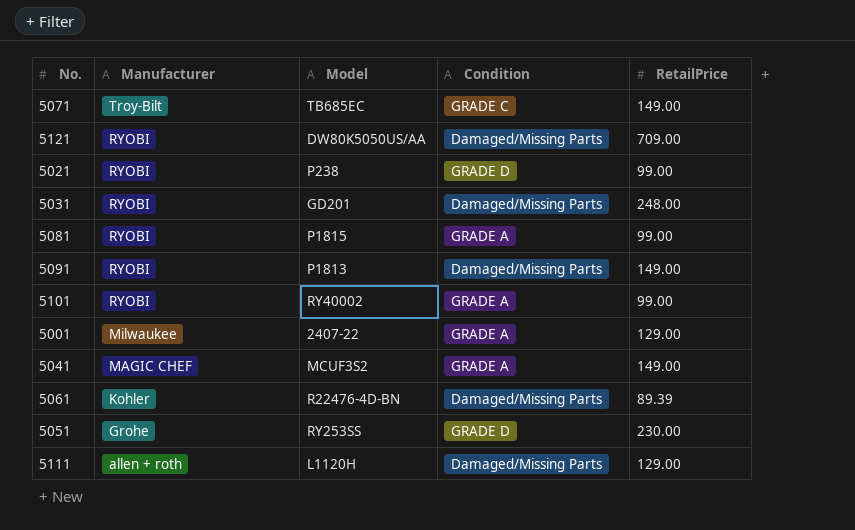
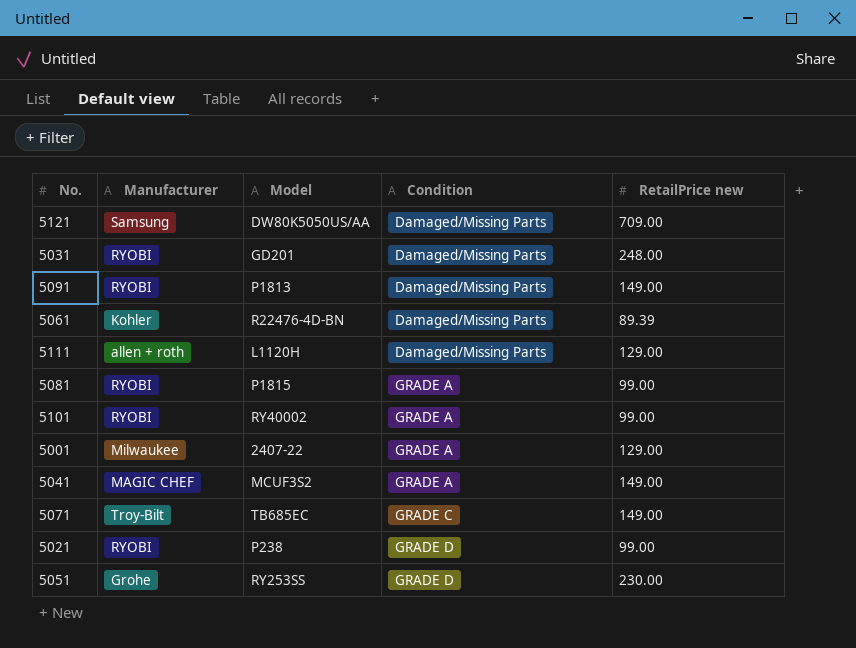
row order: Manufacturer descending -> Condition ascending
column name: RetailPrice -> RetailPrice new
5121 | Manufacturer: RYOBI -> Samsung

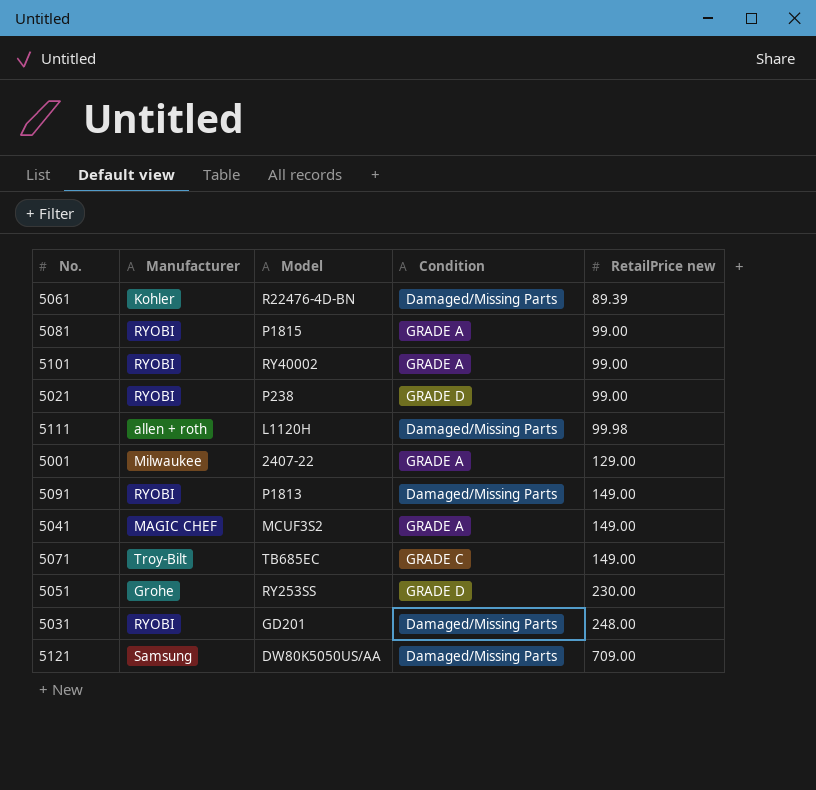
row order: Condition ascending -> RetailPrice new ascending
5111 | RetailPrice new: 129.00 -> 99.98

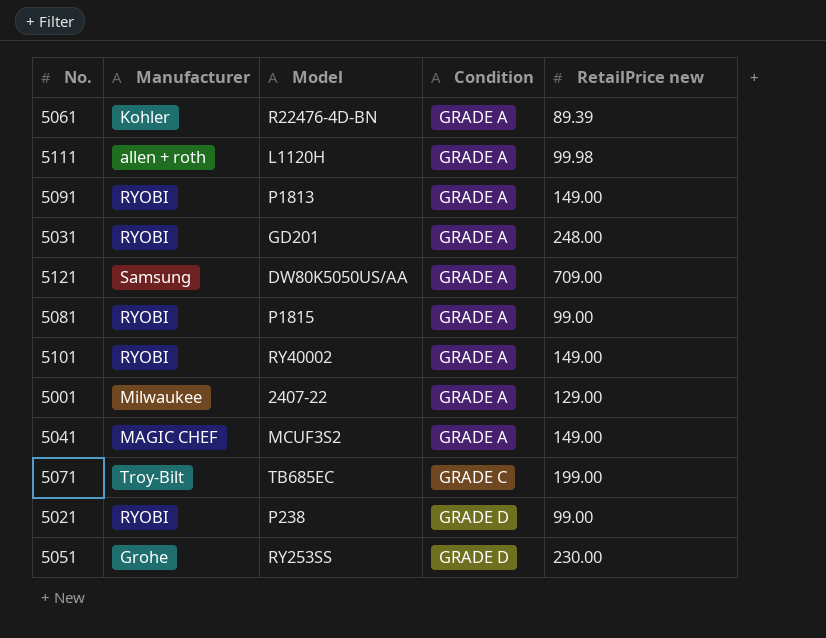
row order: RetailPrice new ascending -> Condition ascending
5061 | Condition: Damaged/Missing Parts -> GRADE A
5111 | Condition: Damaged/Missing Parts -> GRADE A
5091 | Condition: Damaged/Missing Parts -> GRADE A
5031 | Condition: Damaged/Missing Parts -> GRADE A
5121 | Condition: Damaged/Missing Parts -> GRADE A
5101 | RetailPrice new: 99.00 -> 149.00
5071 | RetailPrice new: 149.00 -> 199.00

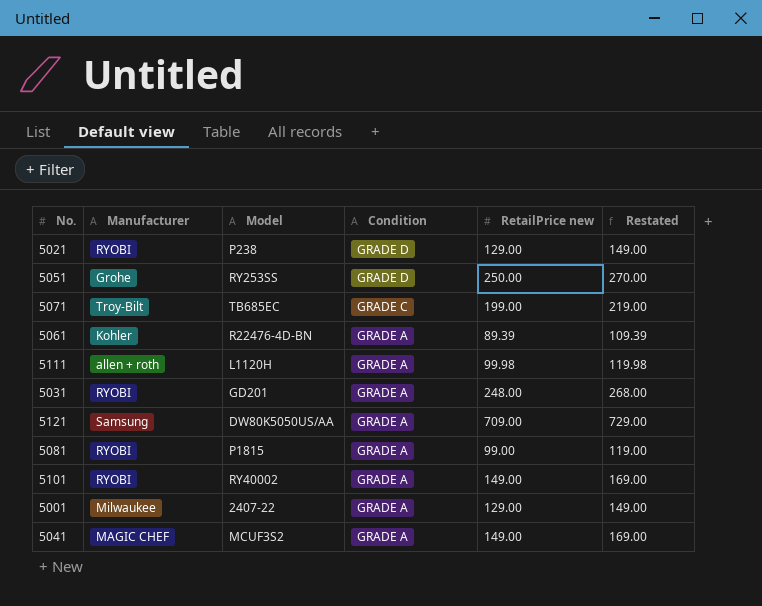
row order: Condition ascending -> Condition descending
column Restated | formula: none -> [RetailPrice new] + 20
row 5091: RYOBI | P1813 | GRADE A | 149.00 -> none
5021 | RetailPrice new: 99.00 -> 129.00
5051 | RetailPrice new: 230.00 -> 250.00

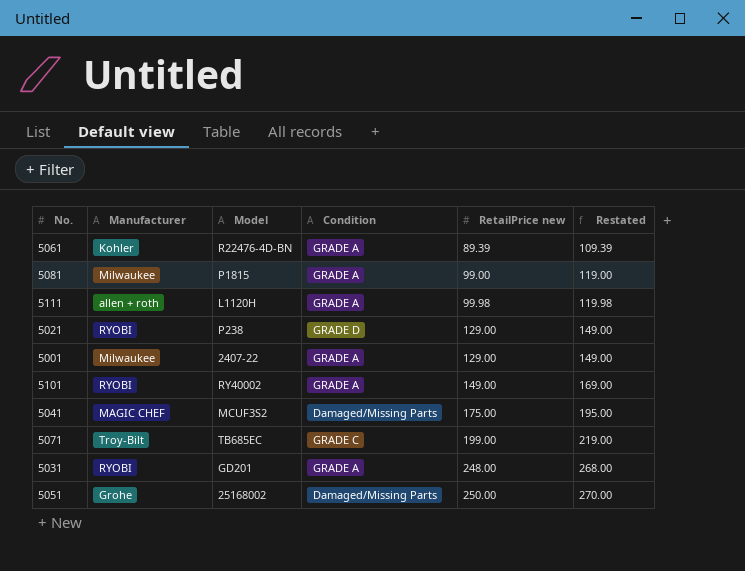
row order: Condition descending -> RetailPrice new ascending
row 5121: Samsung | DW80K5050US/AA | GRADE A | 709.00 | 729.00 -> none
5081 | Manufacturer: RYOBI -> Milwaukee
5041 | Condition: GRADE A -> Damaged/Missing Parts
5041 | RetailPrice new: 149.00 -> 175.00
5041 | Restated: 169.00 -> 195.00
5051 | Model: RY253SS -> 25168002
5051 | Condition: GRADE D -> Damaged/Missing Parts

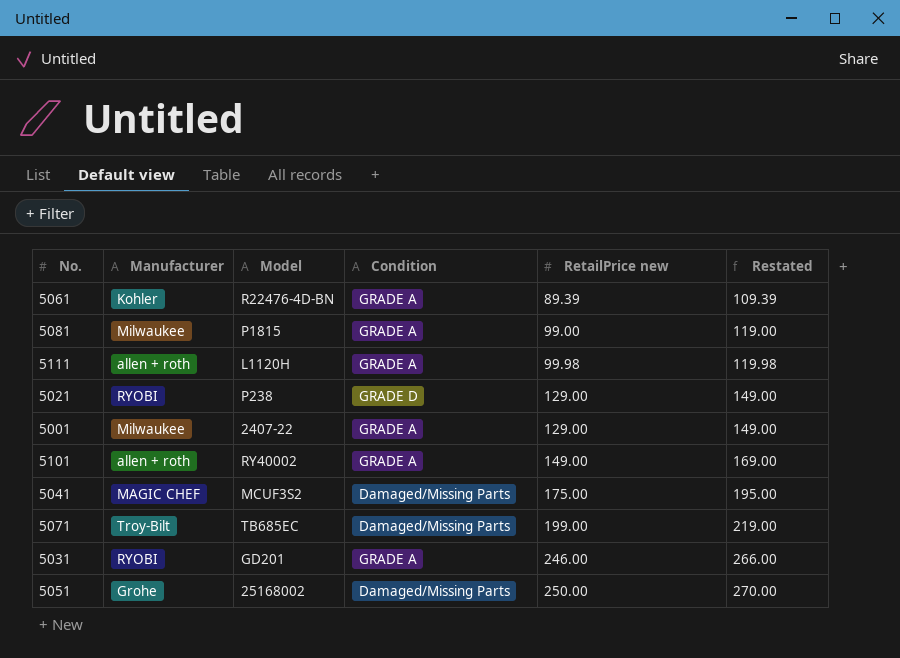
5101 | Manufacturer: RYOBI -> allen + roth
5071 | Condition: GRADE C -> Damaged/Missing Parts
5031 | RetailPrice new: 248.00 -> 246.00
5031 | Restated: 268.00 -> 266.00

